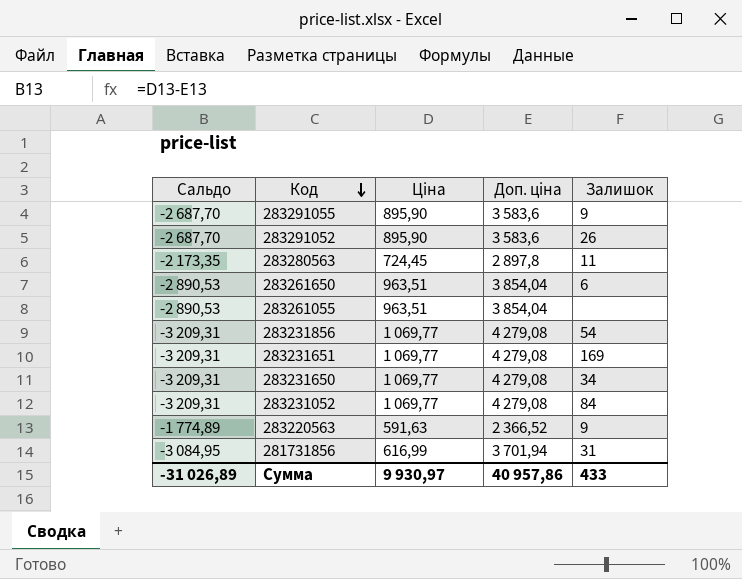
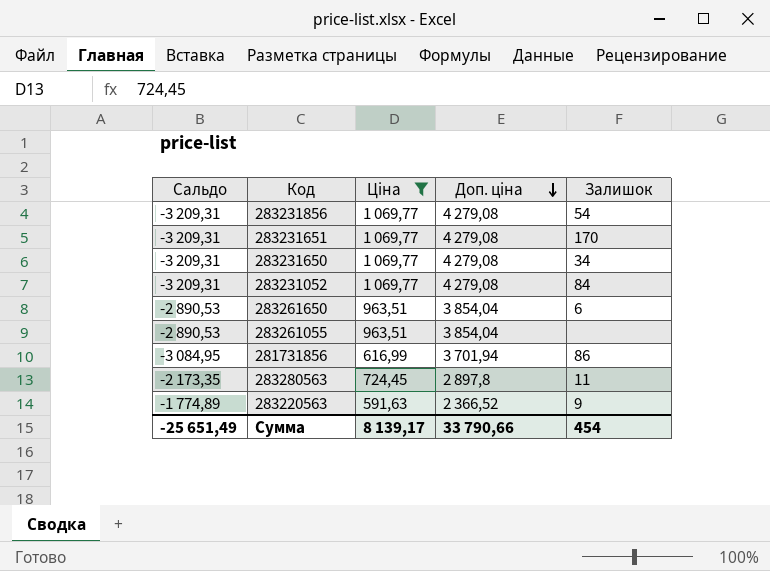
filter: none -> Ціна != 895,90
row order: Код descending -> Доп. ціна descending
283231651 | Залишок: 169 -> 170
281731856 | Залишок: 31 -> 86
Сумма | Сальдо: -31 026,89 -> -25 651,49
Сумма | Ціна: 9 930,97 -> 8 139,17
Сумма | Доп. ціна: 40 957,86 -> 33 790,66
Сумма | Залишок: 433 -> 454

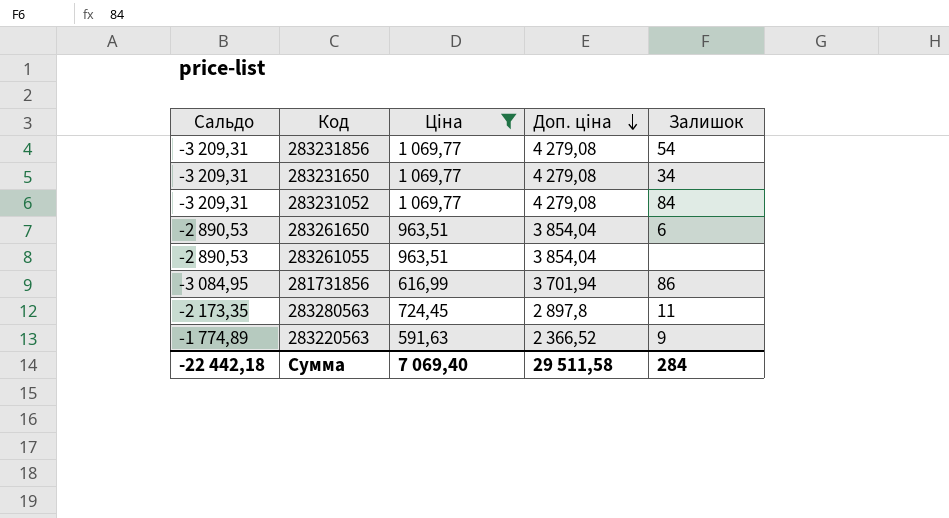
row 283231651: -3 209,31 | 1 069,77 | 4 279,08 | 170 -> none
Сумма | Сальдо: -25 651,49 -> -22 442,18
Сумма | Ціна: 8 139,17 -> 7 069,40
Сумма | Доп. ціна: 33 790,66 -> 29 511,58
Сумма | Залишок: 454 -> 284

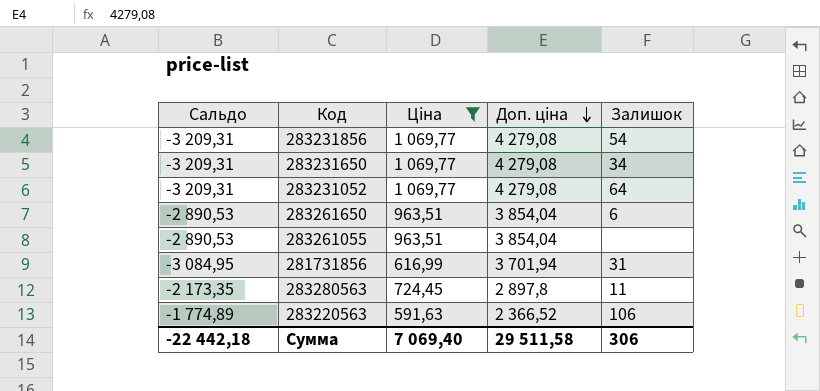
283231052 | Залишок: 84 -> 64
281731856 | Залишок: 86 -> 31
283220563 | Залишок: 9 -> 106
Сумма | Залишок: 284 -> 306

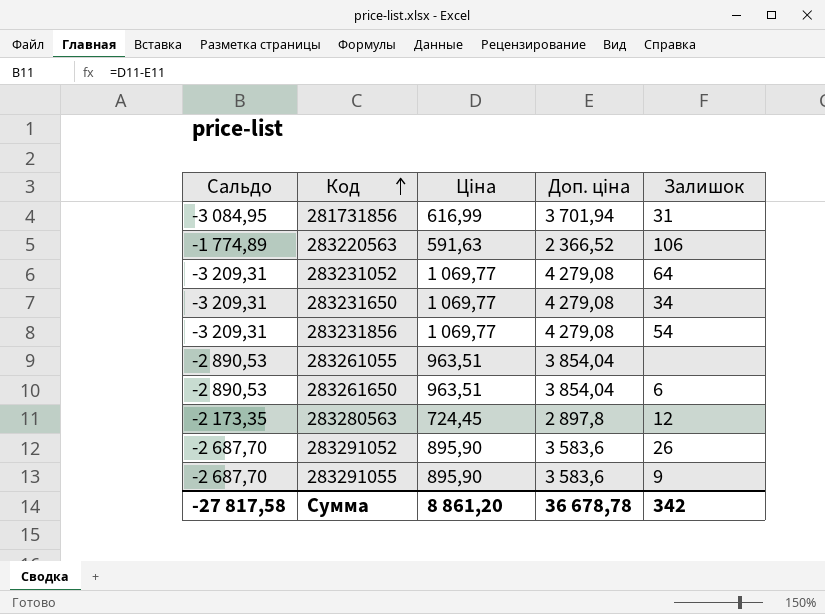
filter: Ціна != 895,90 -> none
row order: Доп. ціна descending -> Код ascending
283280563 | Залишок: 11 -> 12
Сумма | Сальдо: -22 442,18 -> -27 817,58
Сумма | Ціна: 7 069,40 -> 8 861,20
Сумма | Доп. ціна: 29 511,58 -> 36 678,78
Сумма | Залишок: 306 -> 342

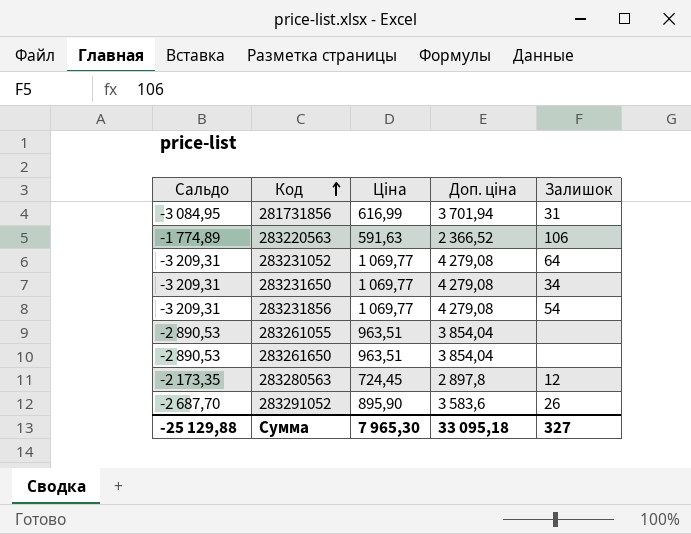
row 283291055: -2 687,70 | 895,90 | 3 583,6 | 9 -> none
283261650 | Залишок: 6 -> none
Сумма | Сальдо: -27 817,58 -> -25 129,88
Сумма | Ціна: 8 861,20 -> 7 965,30
Сумма | Доп. ціна: 36 678,78 -> 33 095,18
Сумма | Залишок: 342 -> 327

